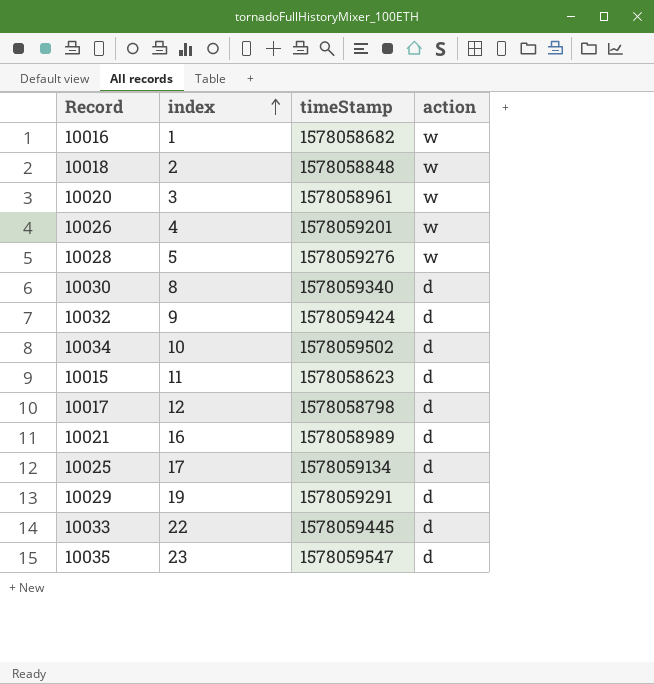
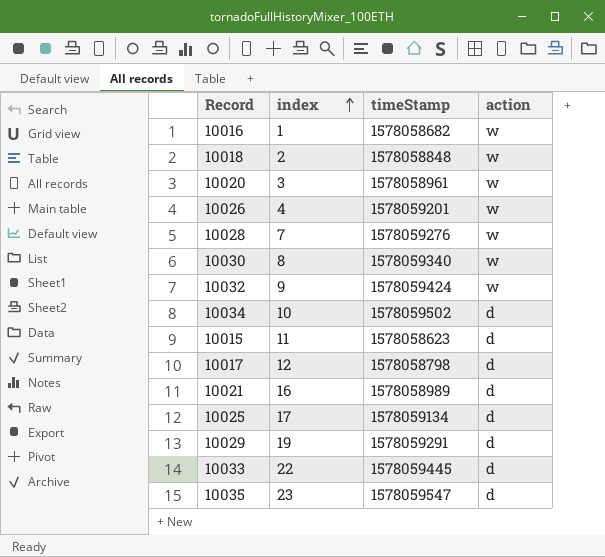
10028 | index: 5 -> 7
10030 | action: d -> w
10032 | action: d -> w

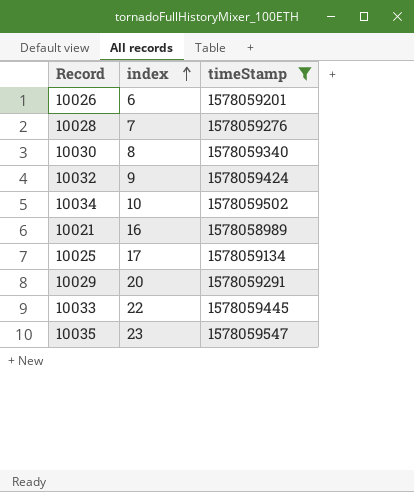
filter: none -> timeStamp >= 1578058989
column action | position: 4 -> none
10026 | index: 4 -> 6
10029 | index: 19 -> 20

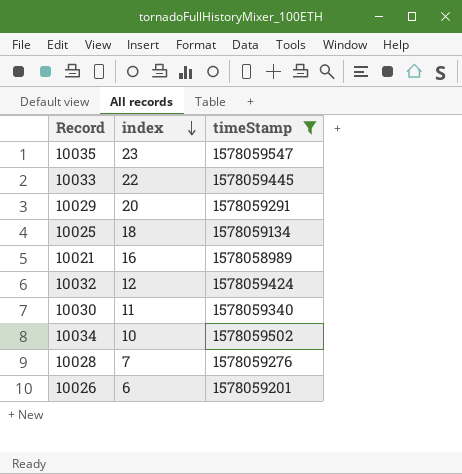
row order: index ascending -> index descending
10025 | index: 17 -> 18
10032 | index: 9 -> 12
10030 | index: 8 -> 11

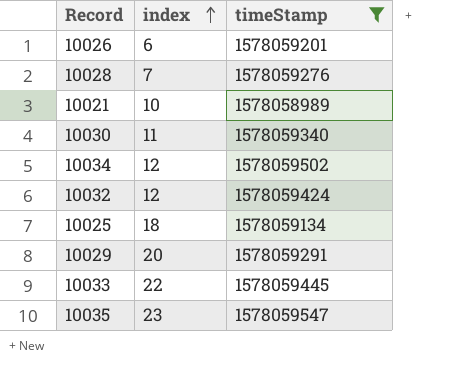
row order: index descending -> index ascending
10021 | index: 16 -> 10
10034 | index: 10 -> 12

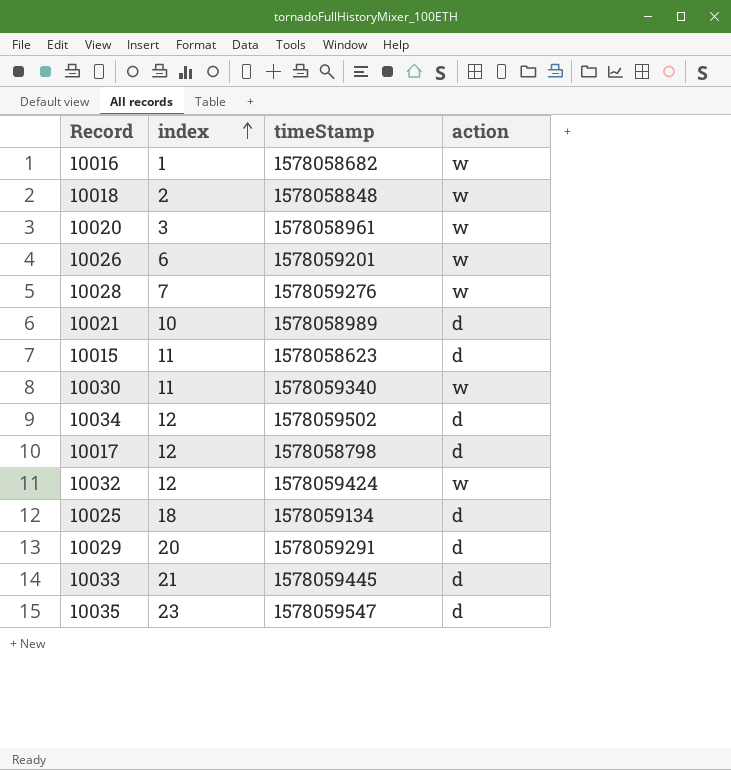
filter: timeStamp >= 1578058989 -> none
column action | position: none -> 4
10033 | index: 22 -> 21

